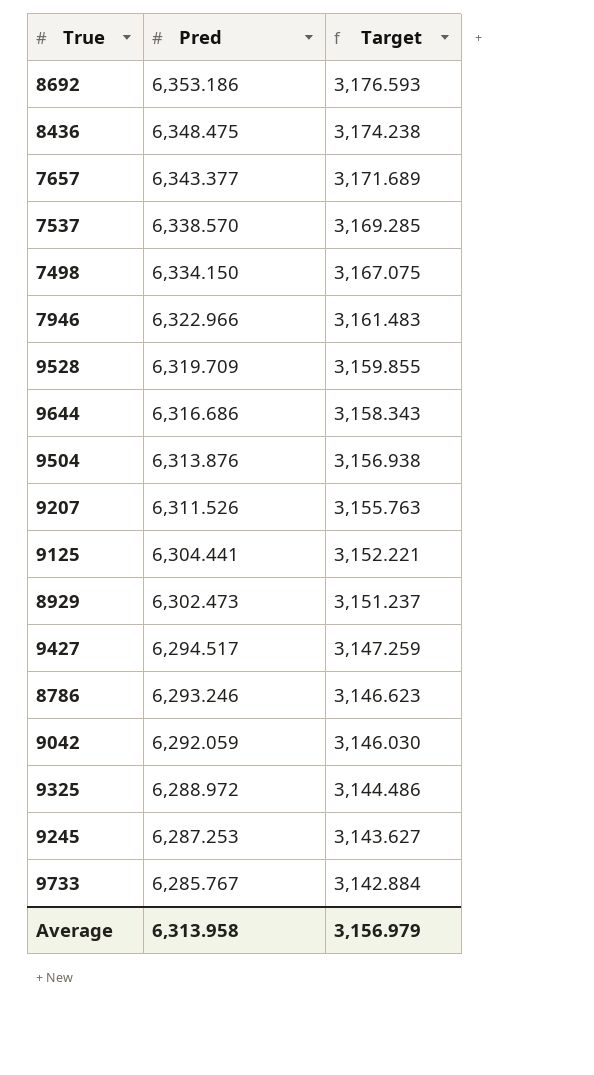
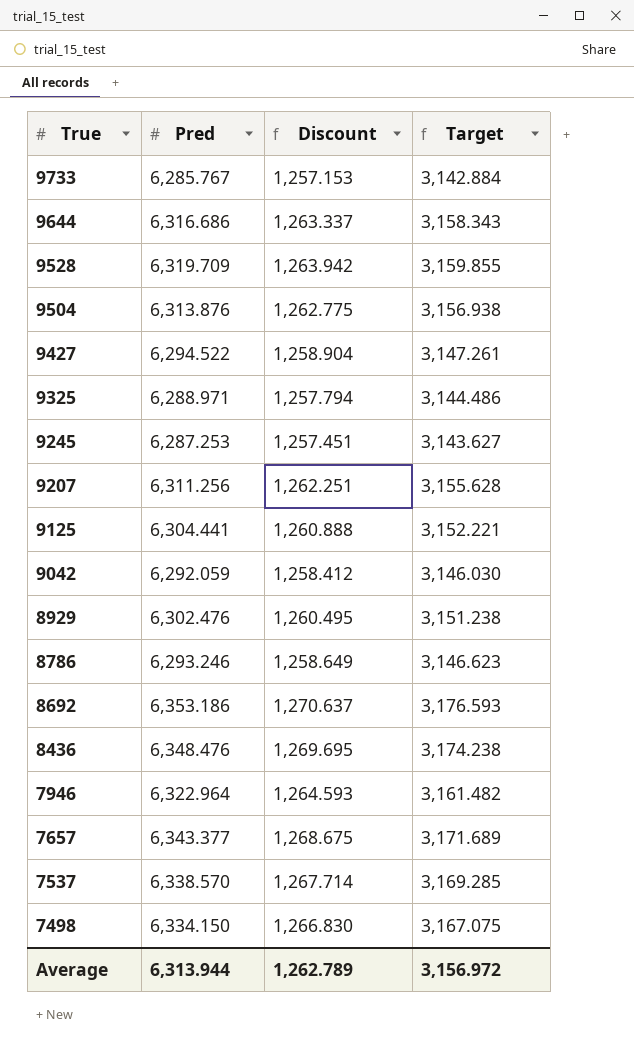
row order: Pred descending -> True descending
column Discount | formula: none -> [Pred] * 0.2
9427 | Pred: 6,294.517 -> 6,294.522
9427 | Target: 3,147.259 -> 3,147.261
9325 | Pred: 6,288.972 -> 6,288.971
9207 | Pred: 6,311.526 -> 6,311.256
9207 | Target: 3,155.763 -> 3,155.628
8929 | Pred: 6,302.473 -> 6,302.476
8929 | Target: 3,151.237 -> 3,151.238
8436 | Pred: 6,348.475 -> 6,348.476
7946 | Pred: 6,322.966 -> 6,322.964
7946 | Target: 3,161.483 -> 3,161.482
Average | Pred: 6,313.958 -> 6,313.944
Average | Target: 3,156.979 -> 3,156.972

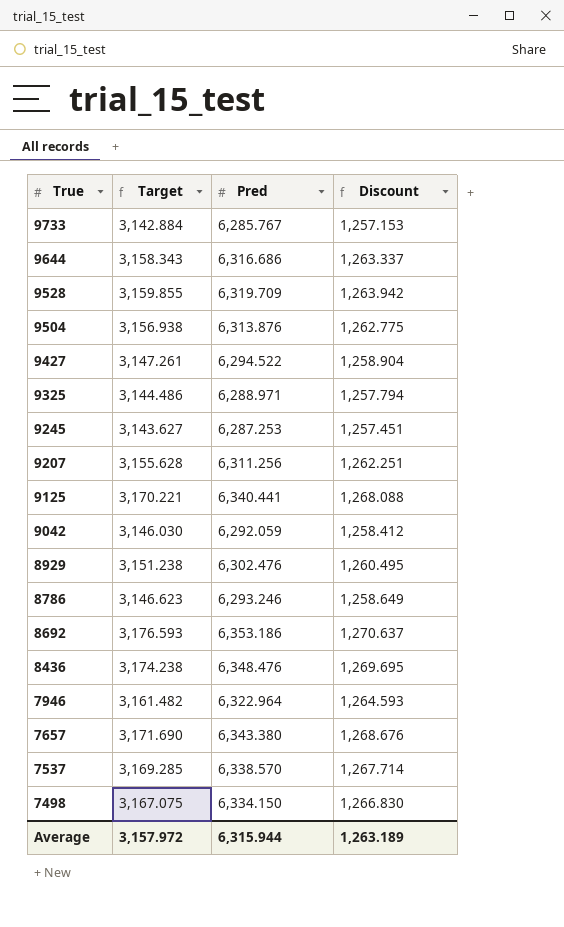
column Target | position: 4 -> 2
9125 | Target: 3,152.221 -> 3,170.221
9125 | Pred: 6,304.441 -> 6,340.441
9125 | Discount: 1,260.888 -> 1,268.088
7657 | Target: 3,171.689 -> 3,171.690
7657 | Pred: 6,343.377 -> 6,343.380
7657 | Discount: 1,268.675 -> 1,268.676
Average | Target: 3,156.972 -> 3,157.972
Average | Pred: 6,313.944 -> 6,315.944
Average | Discount: 1,262.789 -> 1,263.189

